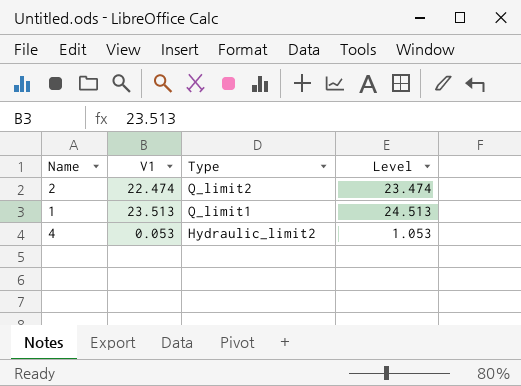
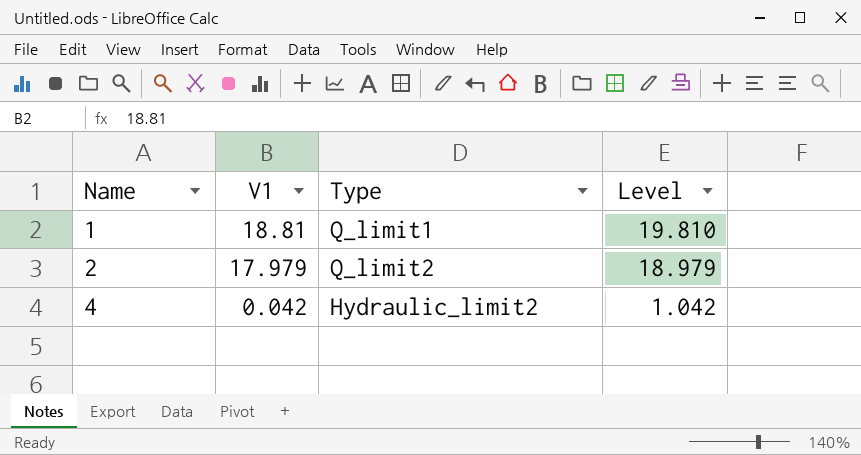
row order: Type descending -> Name ascending
1 | V1: 23.513 -> 18.81
1 | Level: 24.513 -> 19.810
2 | V1: 22.474 -> 17.979
2 | Level: 23.474 -> 18.979
4 | V1: 0.053 -> 0.042
4 | Level: 1.053 -> 1.042

